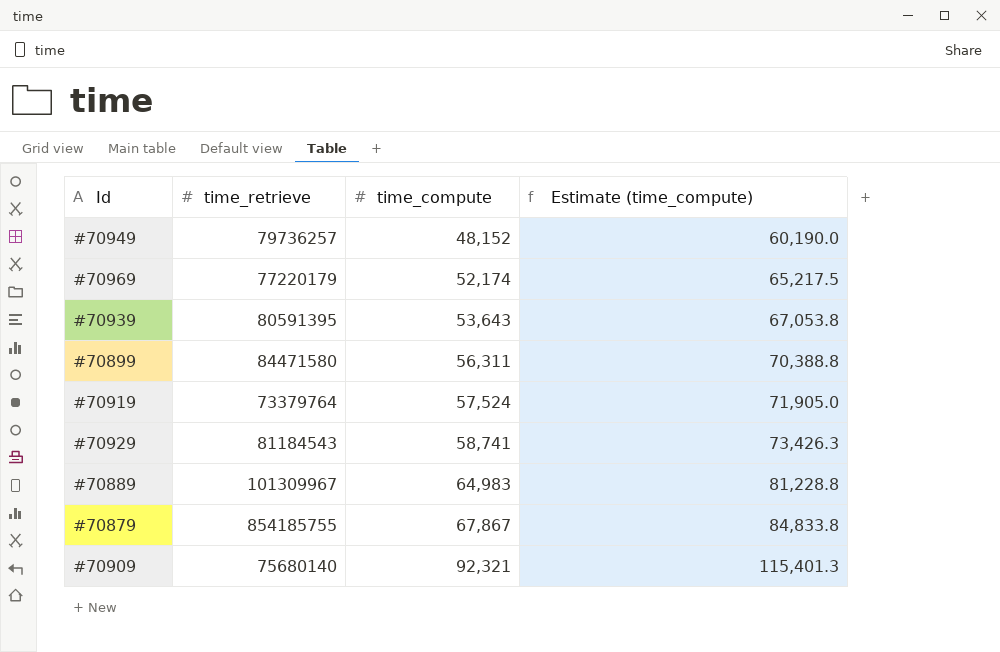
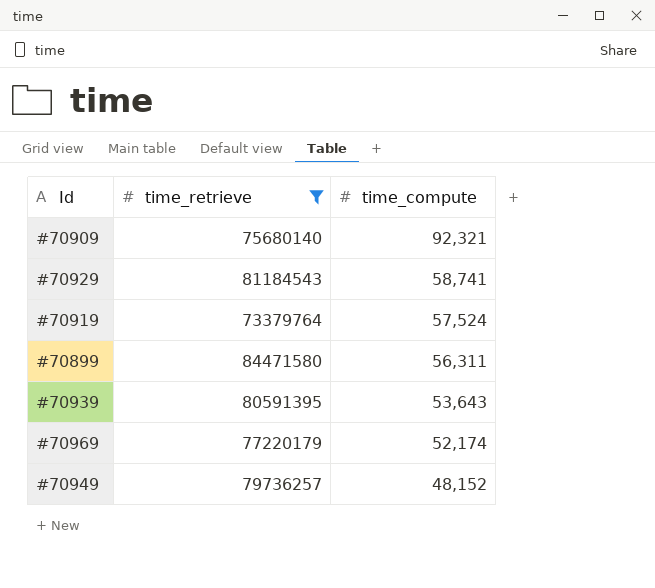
filter: none -> time_retrieve <= 84471580
row order: time_compute ascending -> time_compute descending
column Estimate (time_compute) | formula: [time_compute] * 1.25 -> none

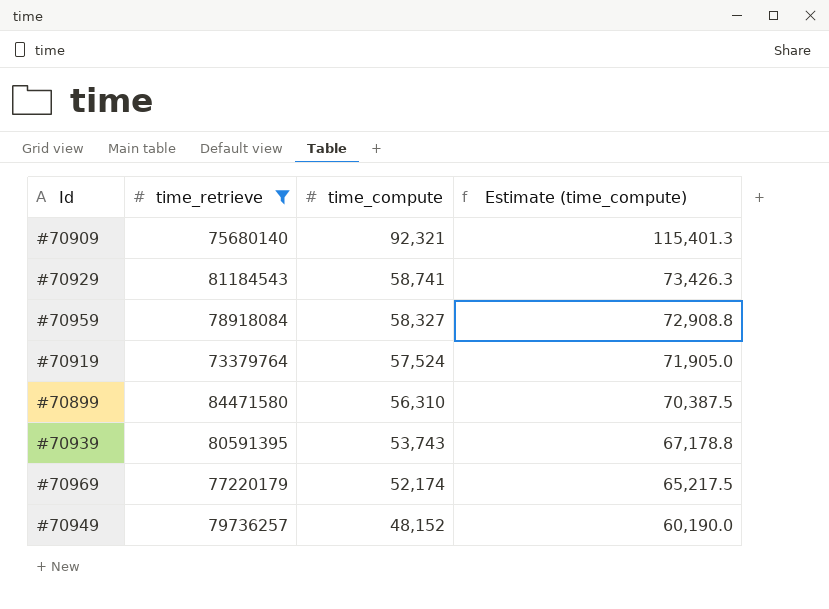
column Estimate (time_compute) | formula: none -> [time_compute] * 1.25
row #70959: none -> 78918084 | 58,327 | 72,908.8
#70899 | time_compute: 56,311 -> 56,310
#70939 | time_compute: 53,643 -> 53,743

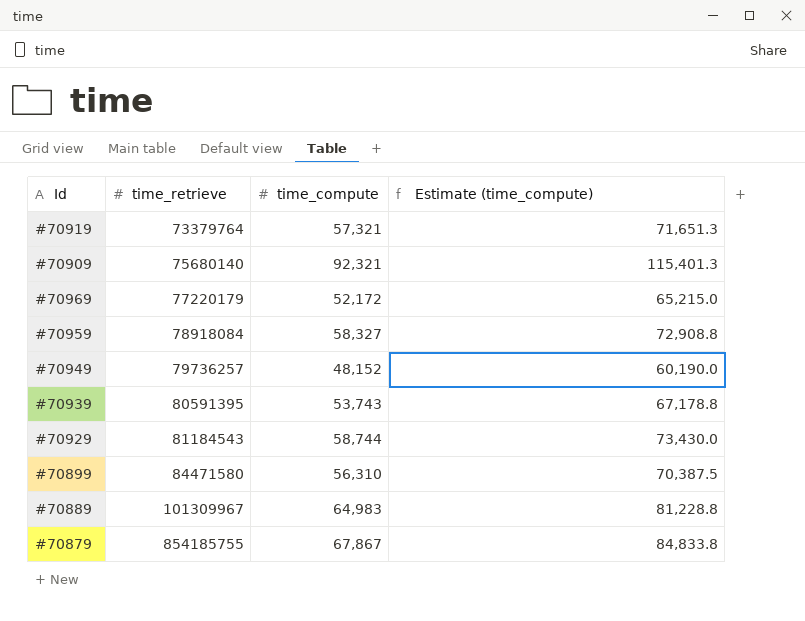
filter: time_retrieve <= 84471580 -> none
row order: time_compute descending -> time_retrieve ascending
#70919 | time_compute: 57,524 -> 57,321
#70919 | Estimate (time_compute): 71,905.0 -> 71,651.3
#70969 | time_compute: 52,174 -> 52,172
#70969 | Estimate (time_compute): 65,217.5 -> 65,215.0
#70929 | time_compute: 58,741 -> 58,744
#70929 | Estimate (time_compute): 73,426.3 -> 73,430.0

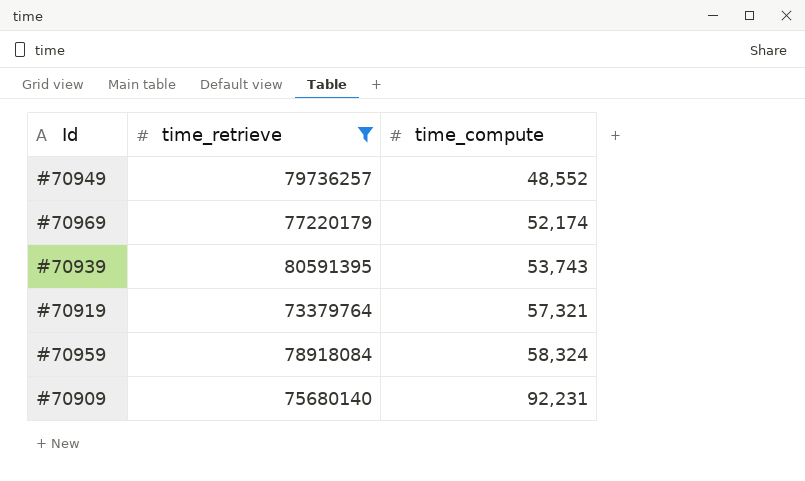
filter: none -> time_retrieve <= 80591395
row order: time_retrieve ascending -> time_compute ascending
column Estimate (time_compute) | formula: [time_compute] * 1.25 -> none
#70949 | time_compute: 48,152 -> 48,552
#70969 | time_compute: 52,172 -> 52,174
#70959 | time_compute: 58,327 -> 58,324
#70909 | time_compute: 92,321 -> 92,231

